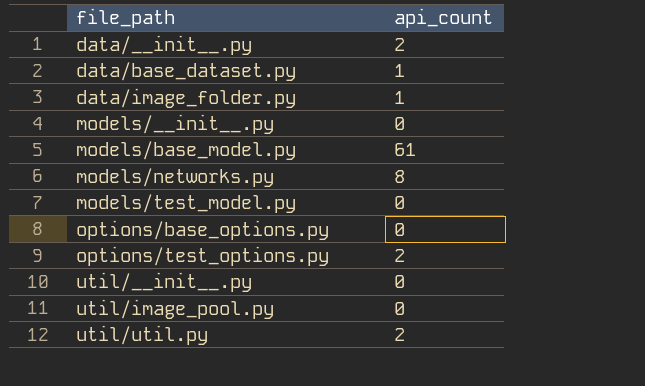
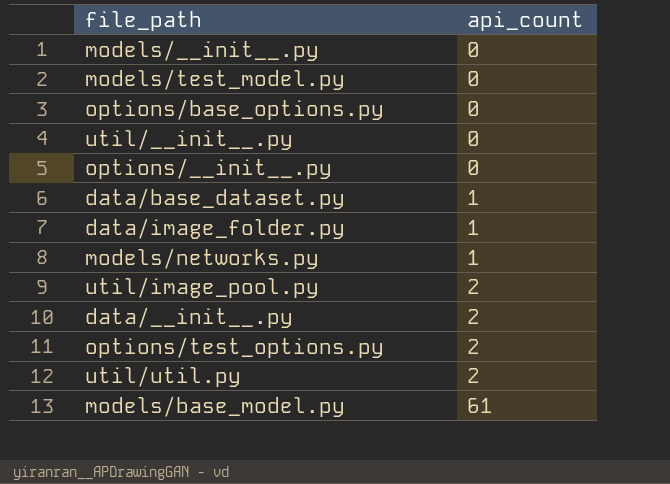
row order: file_path ascending -> api_count ascending
row options/__init__.py: none -> 0
models/networks.py | api_count: 8 -> 1
util/image_pool.py | api_count: 0 -> 2

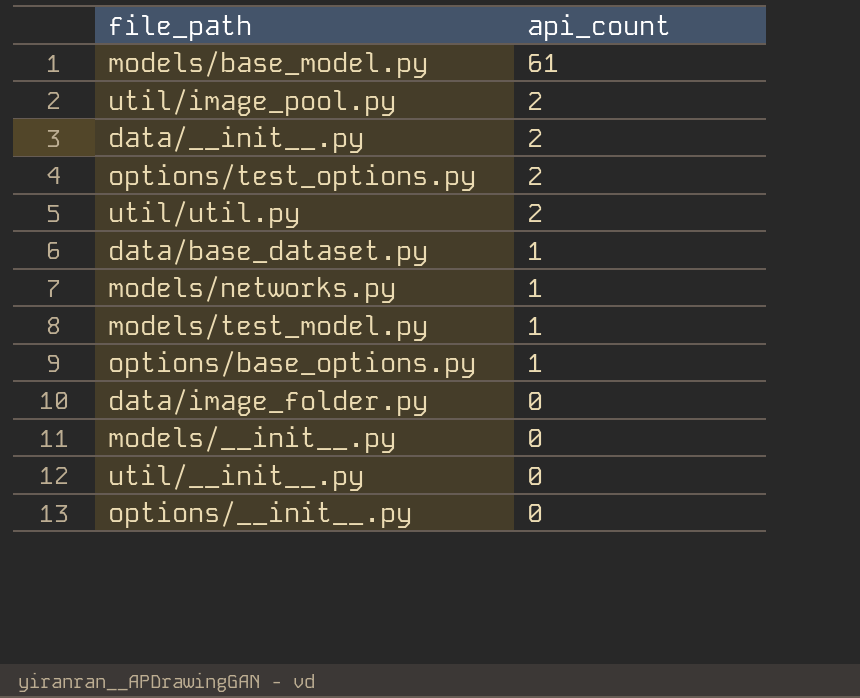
row order: api_count ascending -> api_count descending
models/test_model.py | api_count: 0 -> 1
options/base_options.py | api_count: 0 -> 1
data/image_folder.py | api_count: 1 -> 0

